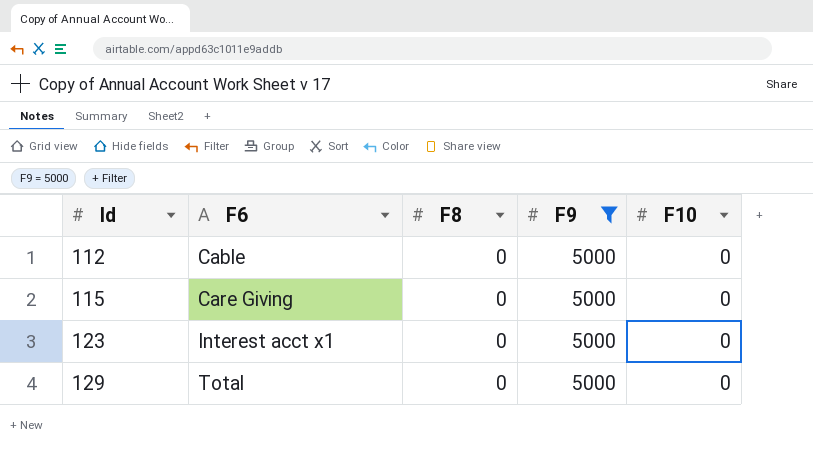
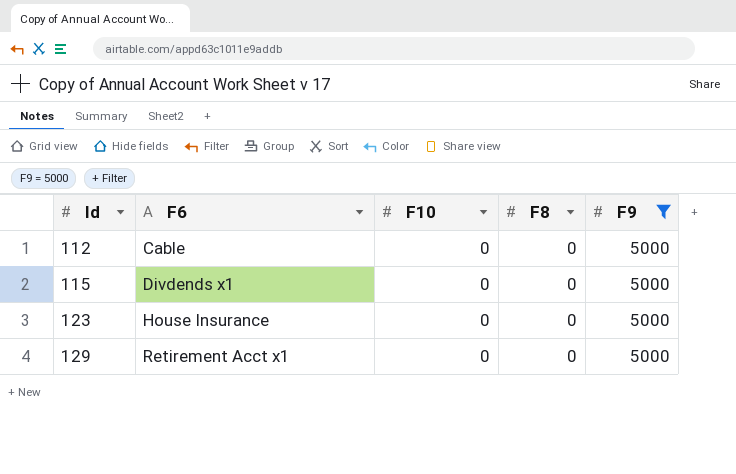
column F10 | position: 5 -> 3
115 | F6: Care Giving -> Divdends x1
123 | F6: Interest acct x1 -> House Insurance
129 | F6: Total -> Retirement Acct x1

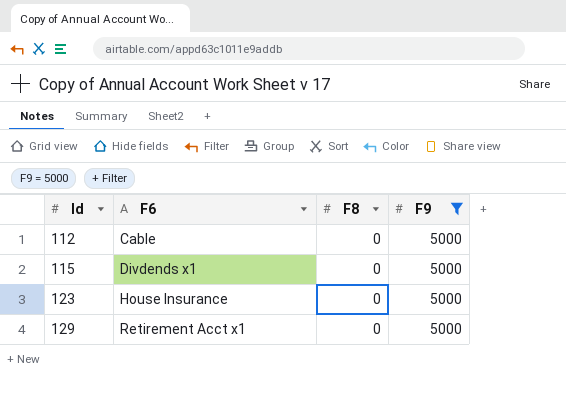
column F10 | position: 3 -> none

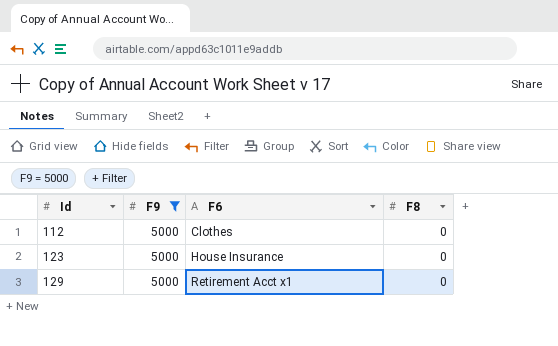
column F9 | position: 4 -> 2
row 115: Divdends x1 | 0 | 5000 -> none
112 | F6: Cable -> Clothes

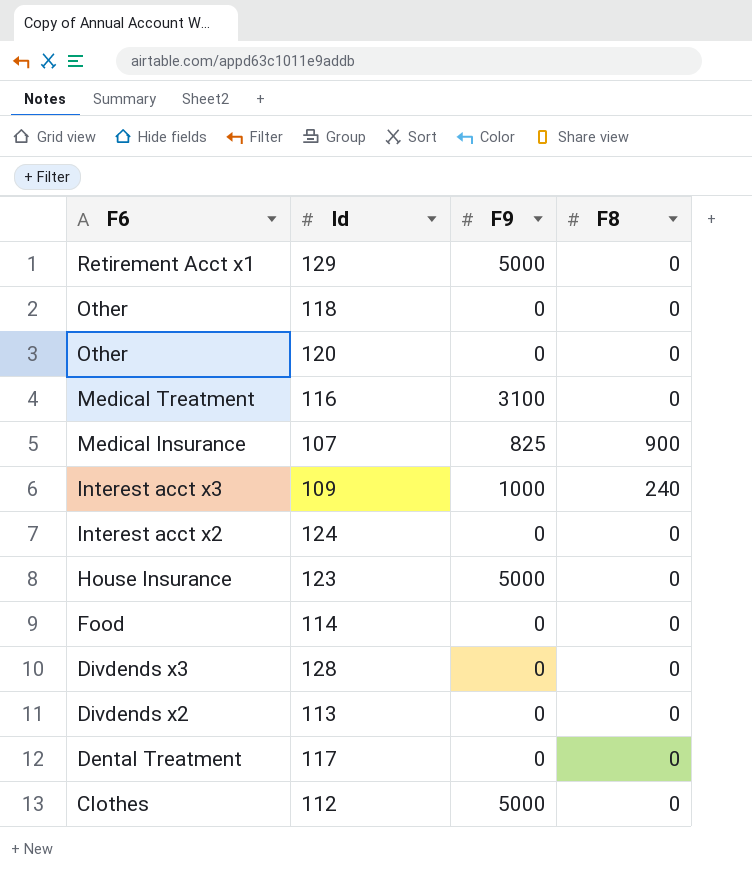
filter: F9 = 5000 -> none
row order: Id ascending -> F6 descending
column F6 | position: 3 -> 1

